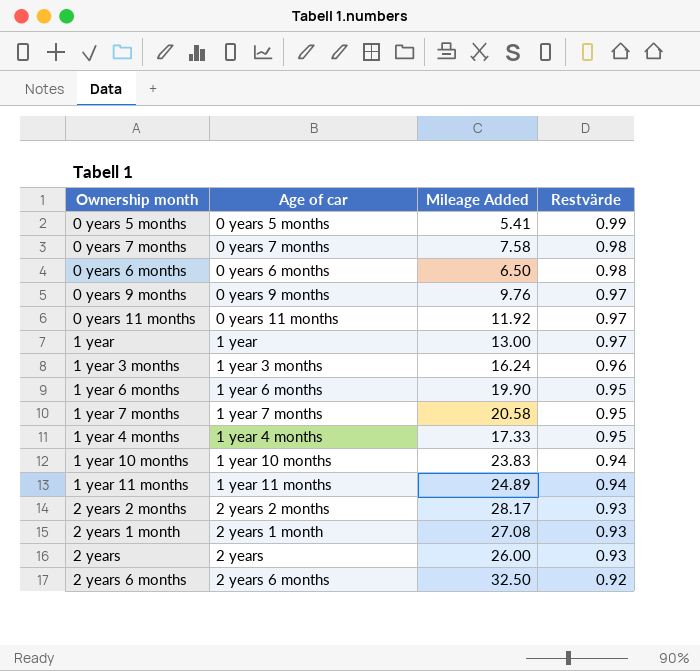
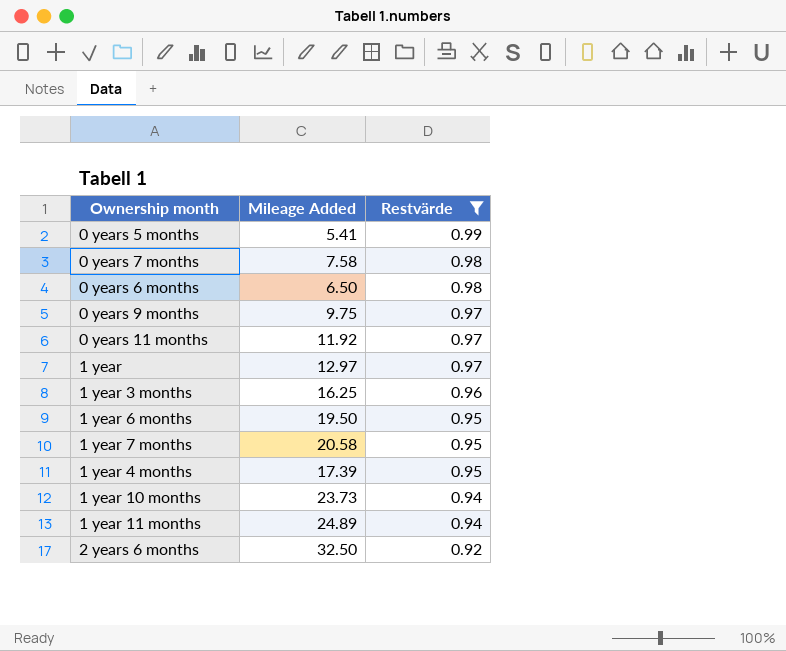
filter: none -> Restvärde != 0.93
column Age of car | position: 2 -> none
0 years 9 months | Mileage Added: 9.76 -> 9.75
1 year | Mileage Added: 13.00 -> 12.97
1 year 3 months | Mileage Added: 16.24 -> 16.25
1 year 6 months | Mileage Added: 19.90 -> 19.50
1 year 4 months | Mileage Added: 17.33 -> 17.39
1 year 10 months | Mileage Added: 23.83 -> 23.73

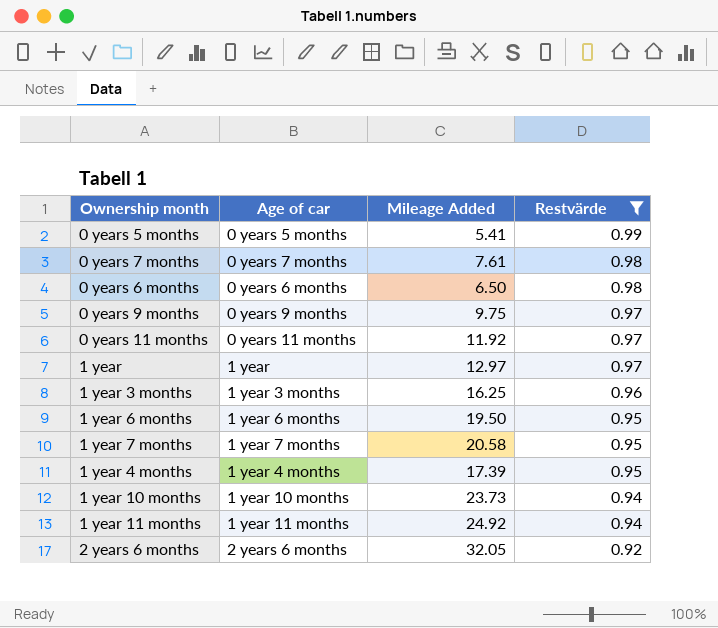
column Age of car | position: none -> 2
0 years 7 months | Mileage Added: 7.58 -> 7.61
1 year 11 months | Mileage Added: 24.89 -> 24.92
2 years 6 months | Mileage Added: 32.50 -> 32.05

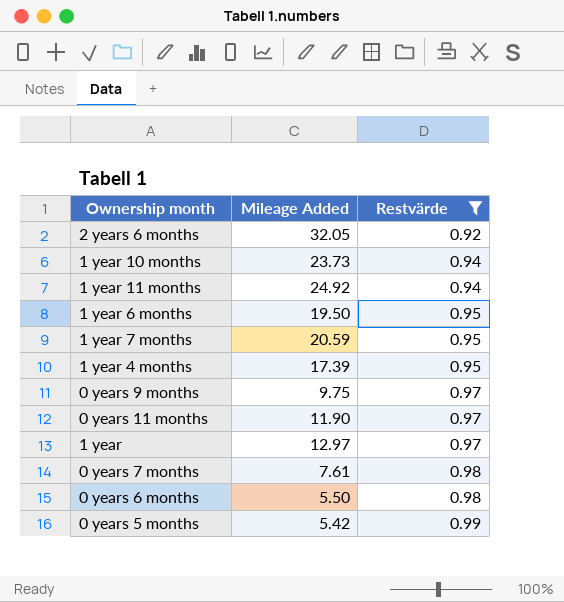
row order: Restvärde descending -> Restvärde ascending
column Age of car | position: 2 -> none
row 1 year 3 months: 1 year 3 months | 16.25 | 0.96 -> none
1 year 7 months | Mileage Added: 20.58 -> 20.59
0 years 11 months | Mileage Added: 11.92 -> 11.90
0 years 6 months | Mileage Added: 6.50 -> 5.50
0 years 5 months | Mileage Added: 5.41 -> 5.42

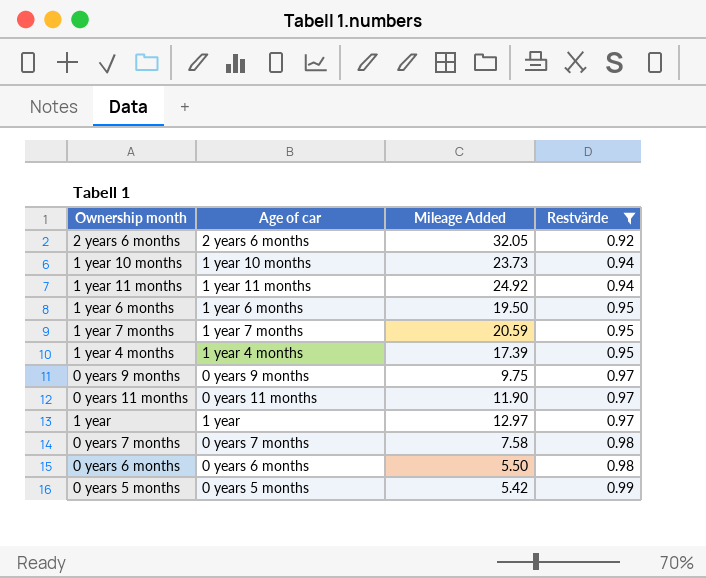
column Age of car | position: none -> 2
0 years 7 months | Mileage Added: 7.61 -> 7.58

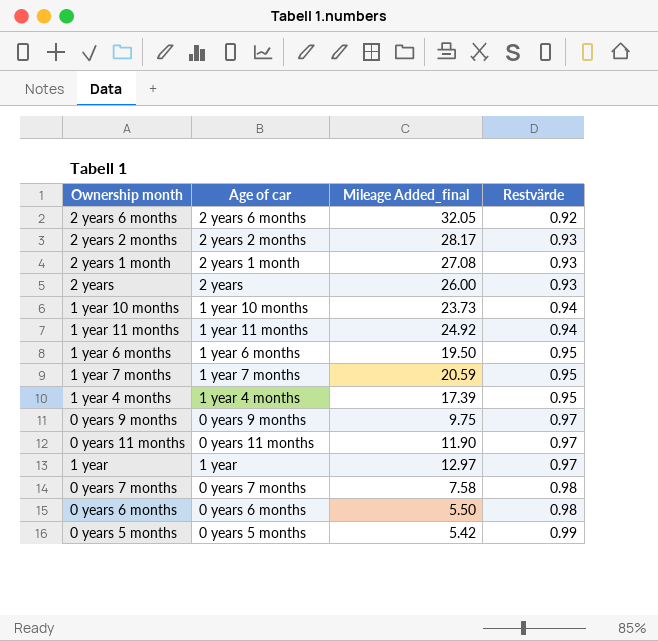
filter: Restvärde != 0.93 -> none
column name: Mileage Added -> Mileage Added_final

